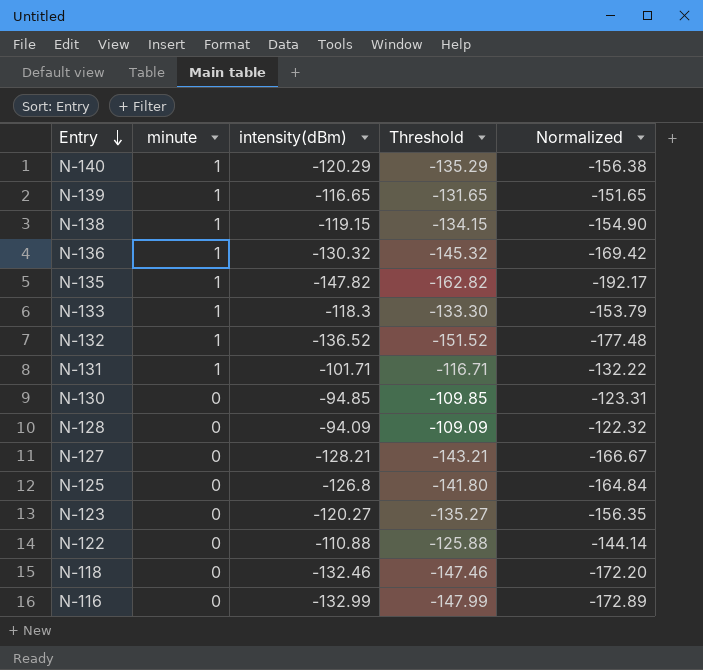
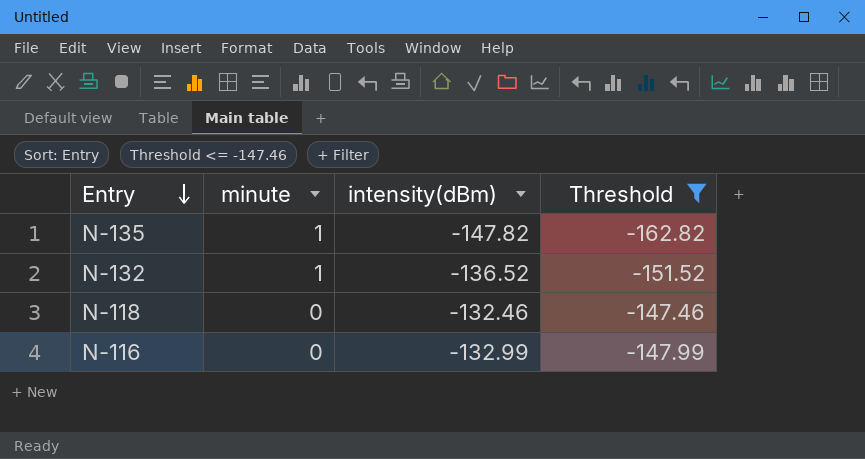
filter: none -> Threshold <= -147.46
column Normalized | formula: [intensity(dBm)] * 1.3 -> none

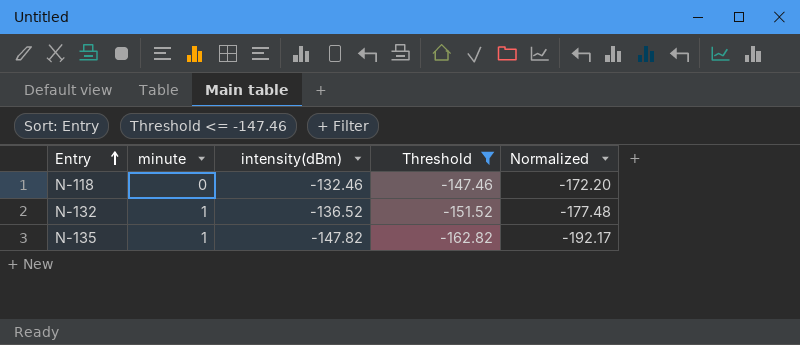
row order: Entry descending -> Entry ascending
column Normalized | formula: none -> [intensity(dBm)] * 1.3
row N-116: 0 | -132.99 | -147.99 -> none

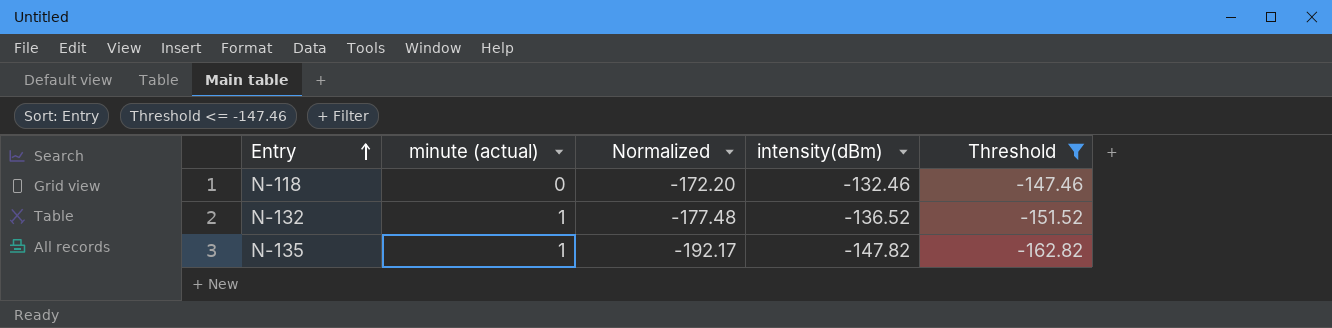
column name: minute -> minute (actual)
column Normalized | position: 5 -> 3

